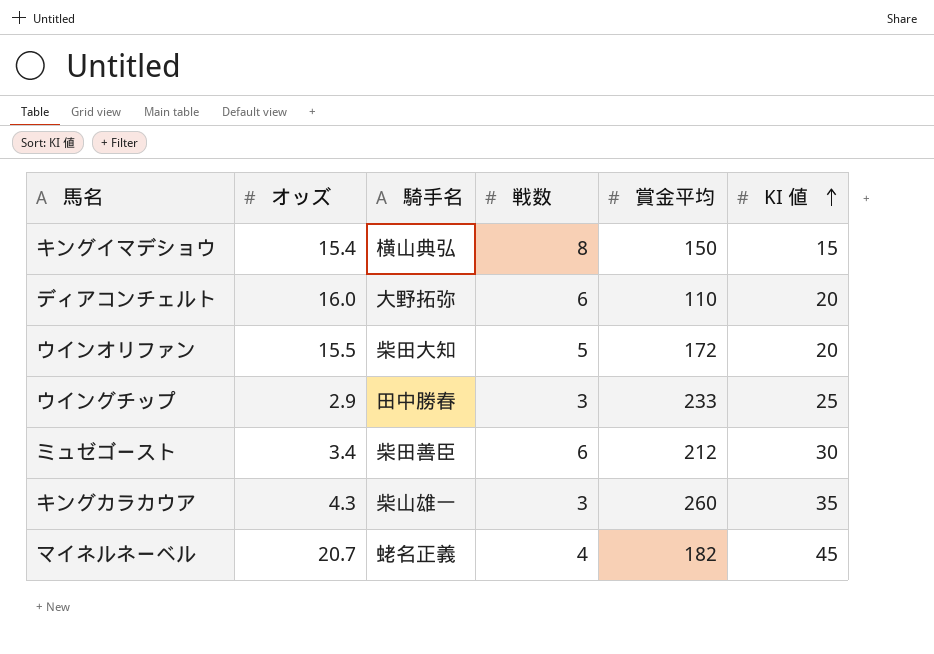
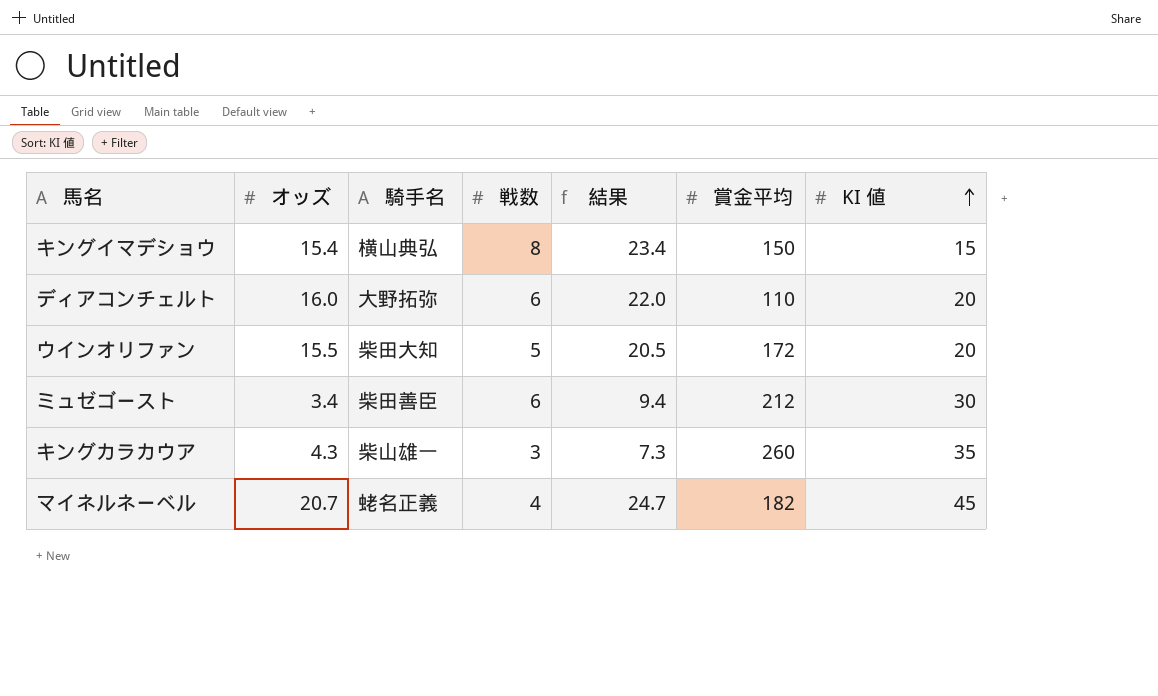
column 結果 | formula: none -> [オッズ] + [戦数]
row ウイングチップ: 2.9 | 田中勝春 | 3 | 233 | 25 -> none

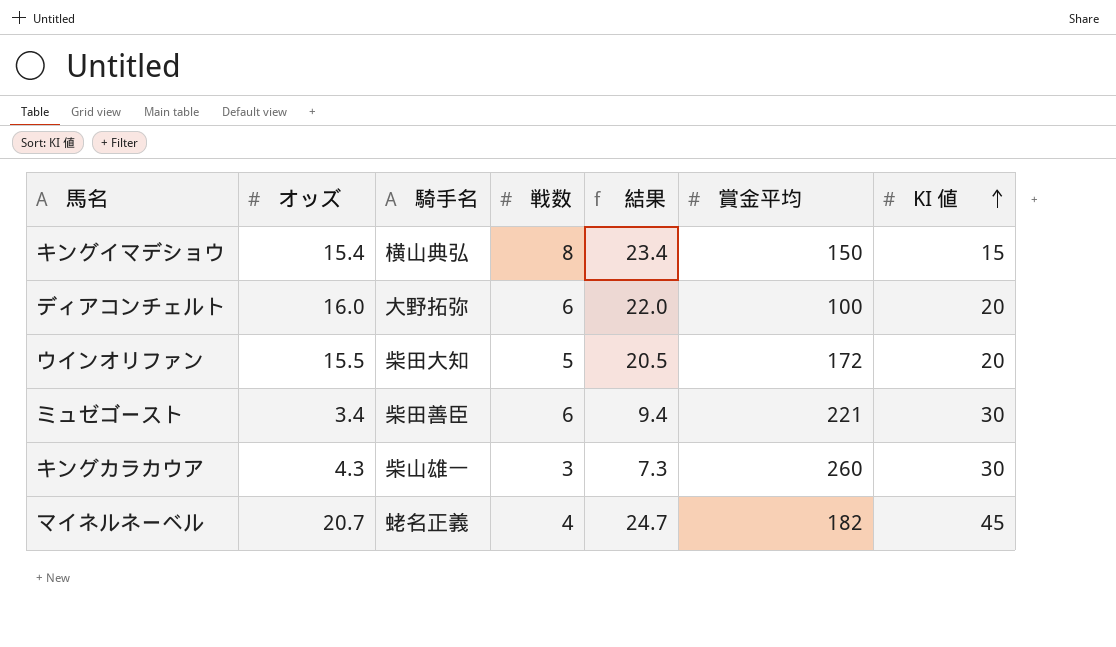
ディアコンチェルト | 賞金平均: 110 -> 100
ミュゼゴースト | 賞金平均: 212 -> 221
キングカラカウア | KI 値: 35 -> 30

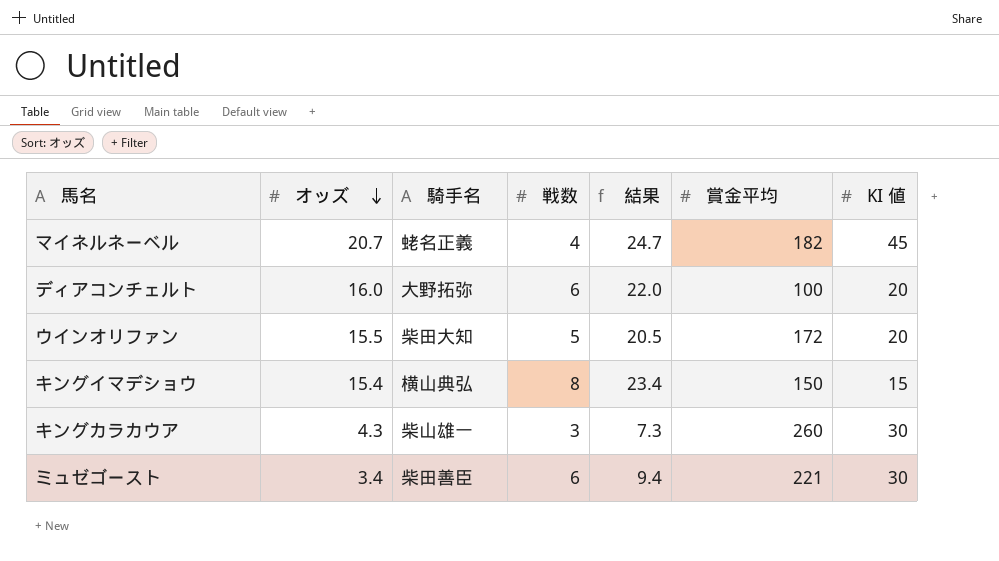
row order: KI 値 ascending -> オッズ descending

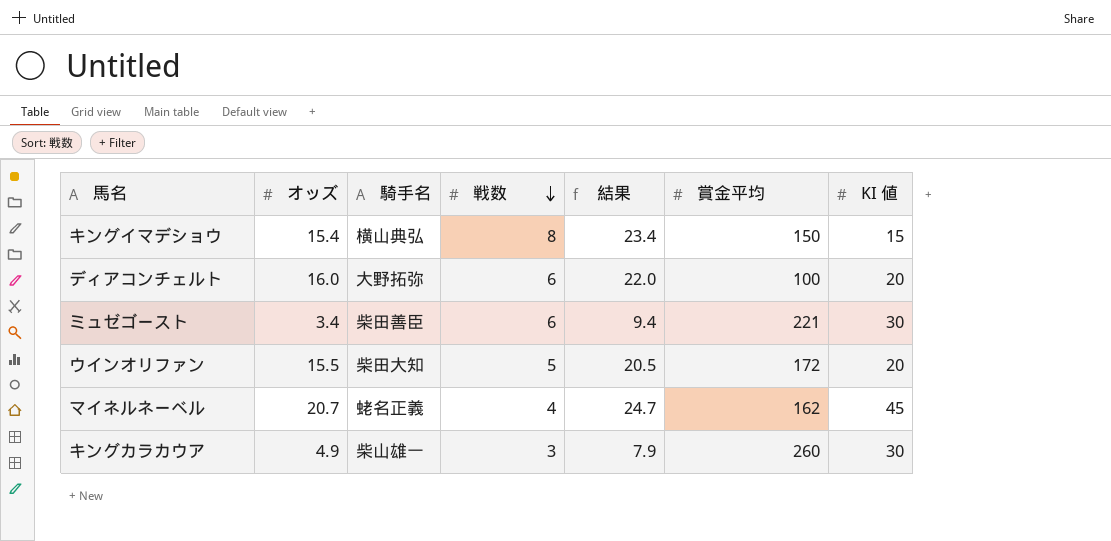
row order: オッズ descending -> 戦数 descending
マイネルネーベル | 賞金平均: 182 -> 162
キングカラカウア | オッズ: 4.3 -> 4.9
キングカラカウア | 結果: 7.3 -> 7.9

